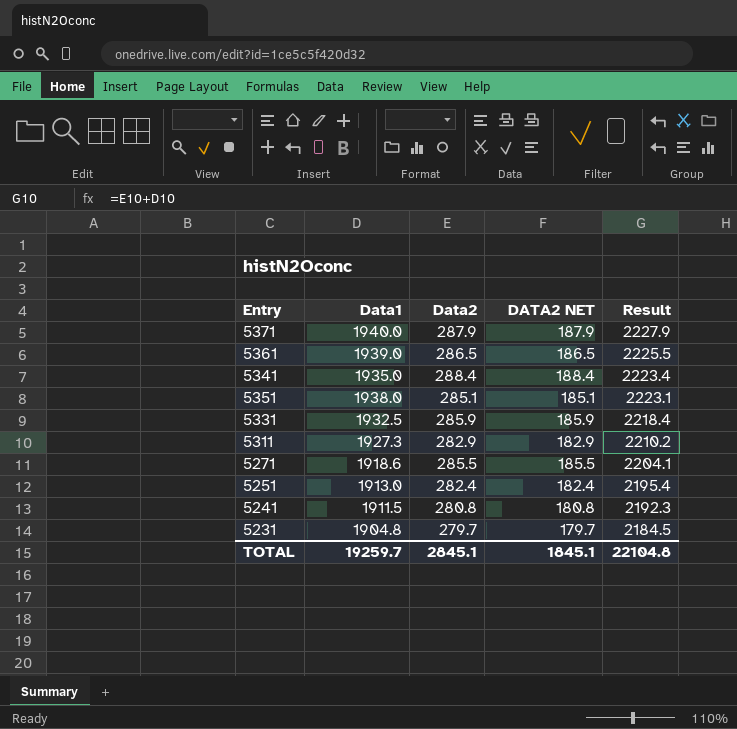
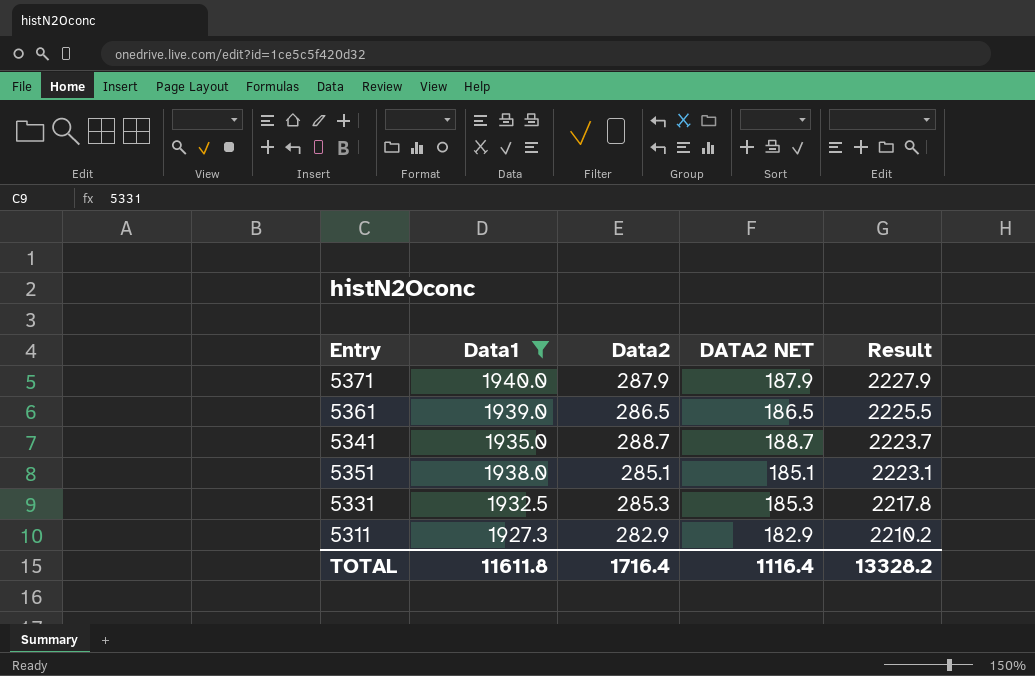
filter: none -> Data1 >= 1927.3
5341 | Data2: 288.4 -> 288.7
5341 | DATA2 NET: 188.4 -> 188.7
5341 | Result: 2223.4 -> 2223.7
5331 | Data2: 285.9 -> 285.3
5331 | DATA2 NET: 185.9 -> 185.3
5331 | Result: 2218.4 -> 2217.8
TOTAL | Data1: 19259.7 -> 11611.8
TOTAL | Data2: 2845.1 -> 1716.4
TOTAL | DATA2 NET: 1845.1 -> 1116.4
TOTAL | Result: 22104.8 -> 13328.2

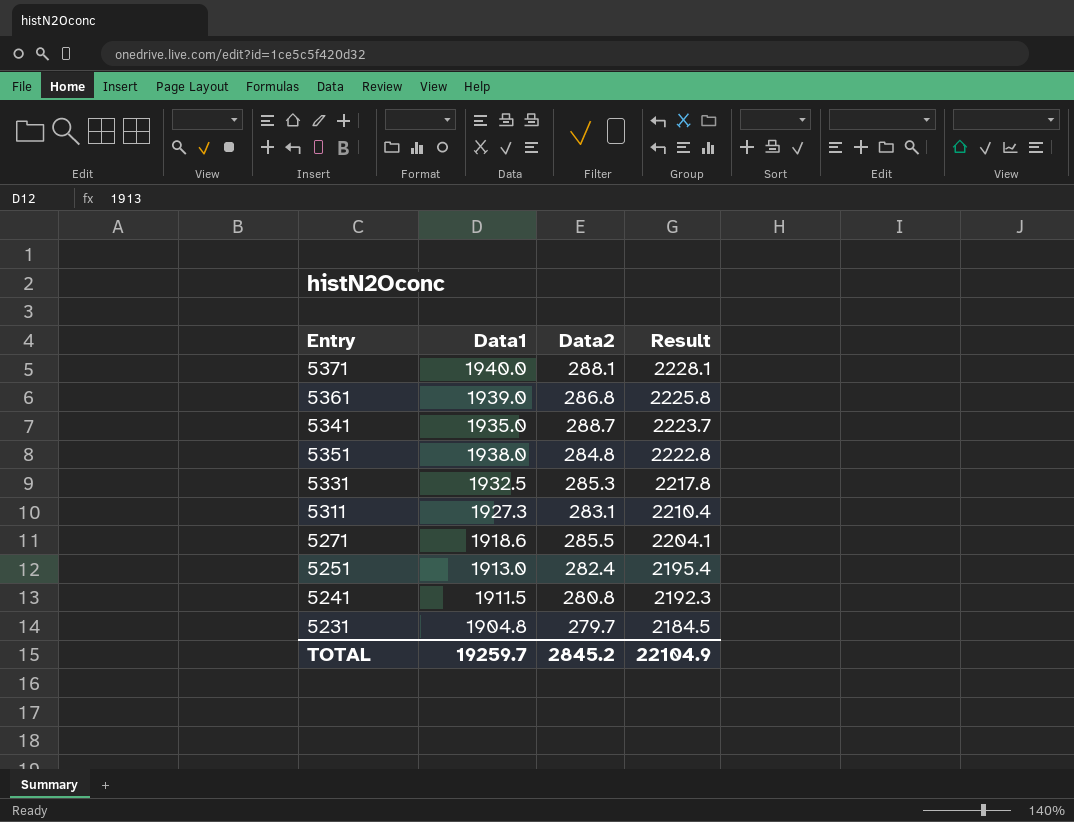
filter: Data1 >= 1927.3 -> none
column DATA2 NET | formula: [Data2] - 100 -> none
5371 | Data2: 287.9 -> 288.1
5371 | Result: 2227.9 -> 2228.1
5361 | Data2: 286.5 -> 286.8
5361 | Result: 2225.5 -> 2225.8
5351 | Data2: 285.1 -> 284.8
5351 | Result: 2223.1 -> 2222.8
5311 | Data2: 282.9 -> 283.1
5311 | Result: 2210.2 -> 2210.4
TOTAL | Data1: 11611.8 -> 19259.7
TOTAL | Data2: 1716.4 -> 2845.2
TOTAL | Result: 13328.2 -> 22104.9

